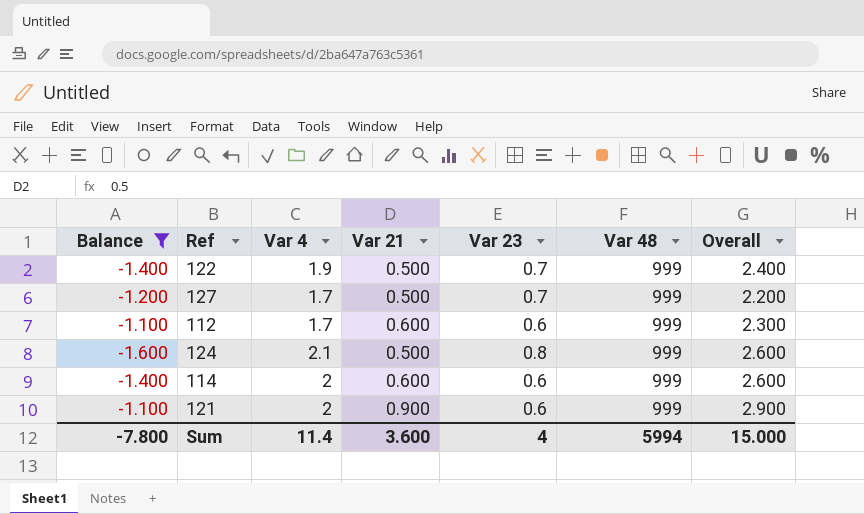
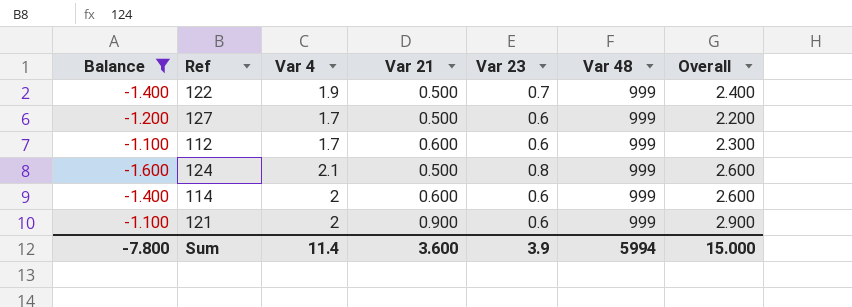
127 | Var 23: 0.7 -> 0.6
Sum | Var 23: 4 -> 3.9

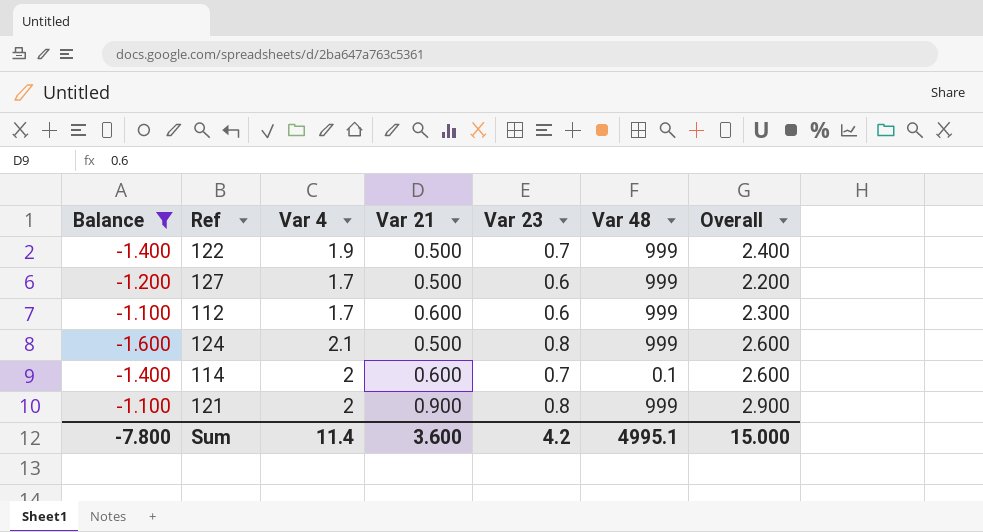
114 | Var 23: 0.6 -> 0.7
114 | Var 48: 999 -> 0.1
121 | Var 23: 0.6 -> 0.8
Sum | Var 23: 3.9 -> 4.2
Sum | Var 48: 5994 -> 4995.1

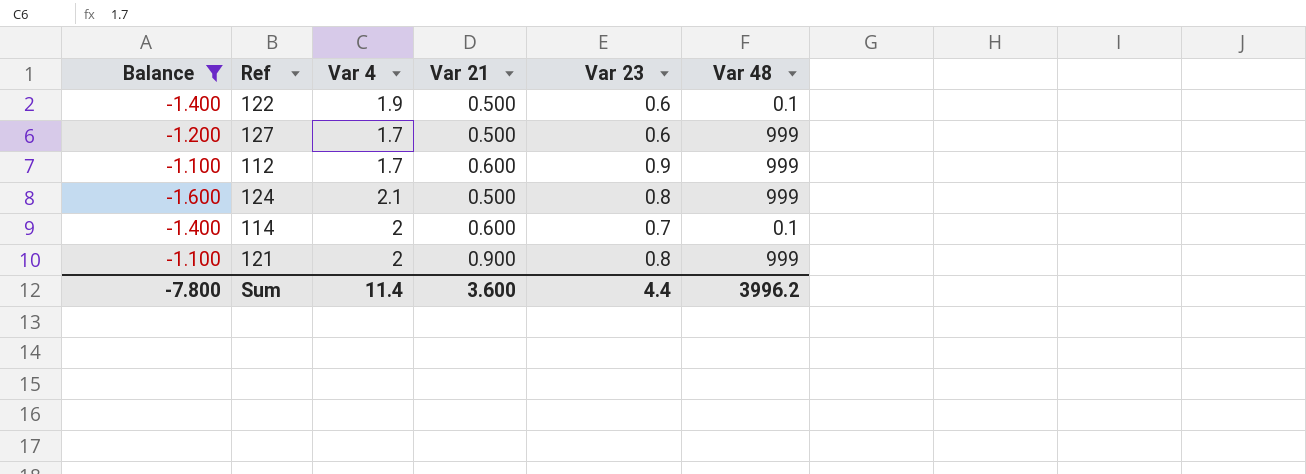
column Overall | formula: [Var 4] + [Var 21] -> none
122 | Var 23: 0.7 -> 0.6
122 | Var 48: 999 -> 0.1
112 | Var 23: 0.6 -> 0.9
Sum | Var 23: 4.2 -> 4.4
Sum | Var 48: 4995.1 -> 3996.2

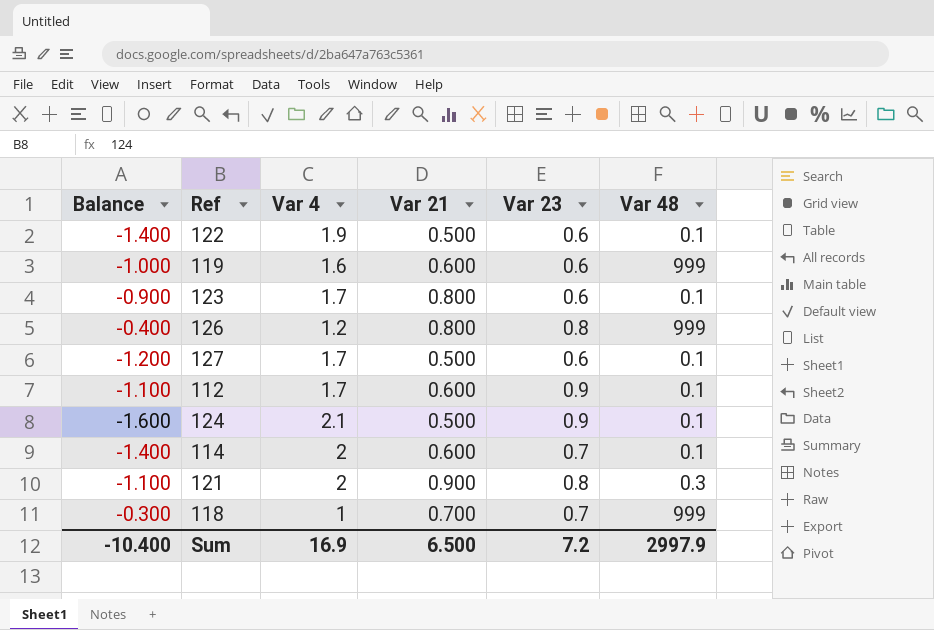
filter: Balance <= -1.100 -> none
127 | Var 48: 999 -> 0.1
112 | Var 48: 999 -> 0.1
124 | Var 23: 0.8 -> 0.9
124 | Var 48: 999 -> 0.1
121 | Var 48: 999 -> 0.3
Sum | Balance: -7.800 -> -10.400
Sum | Var 4: 11.4 -> 16.9
Sum | Var 21: 3.600 -> 6.500
Sum | Var 23: 4.4 -> 7.2
Sum | Var 48: 3996.2 -> 2997.9

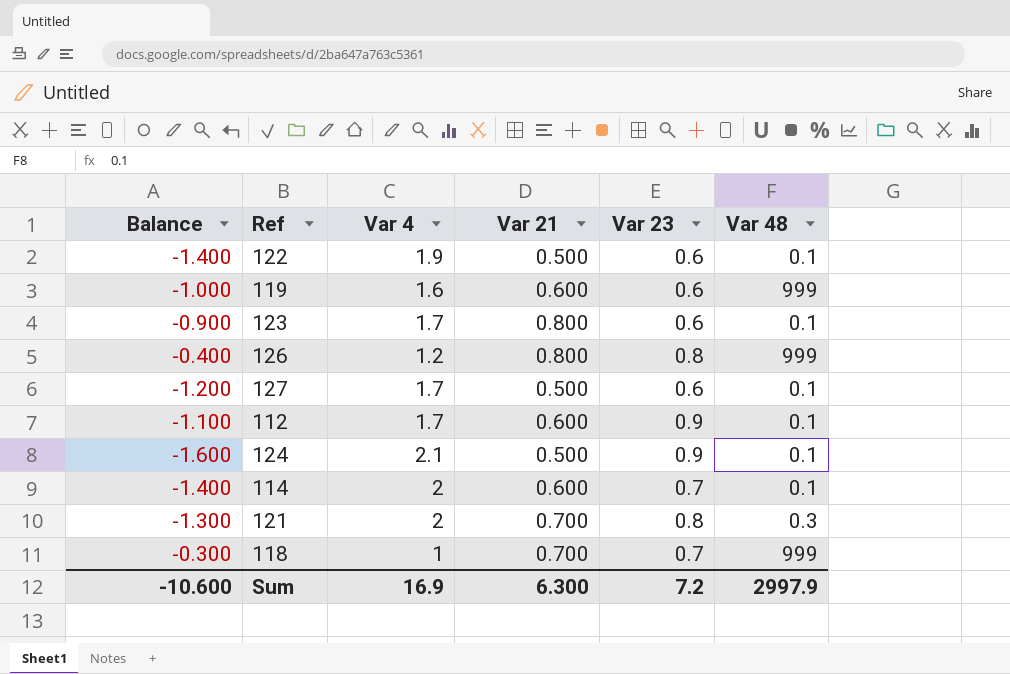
121 | Balance: -1.100 -> -1.300
121 | Var 21: 0.900 -> 0.700
Sum | Balance: -10.400 -> -10.600
Sum | Var 21: 6.500 -> 6.300

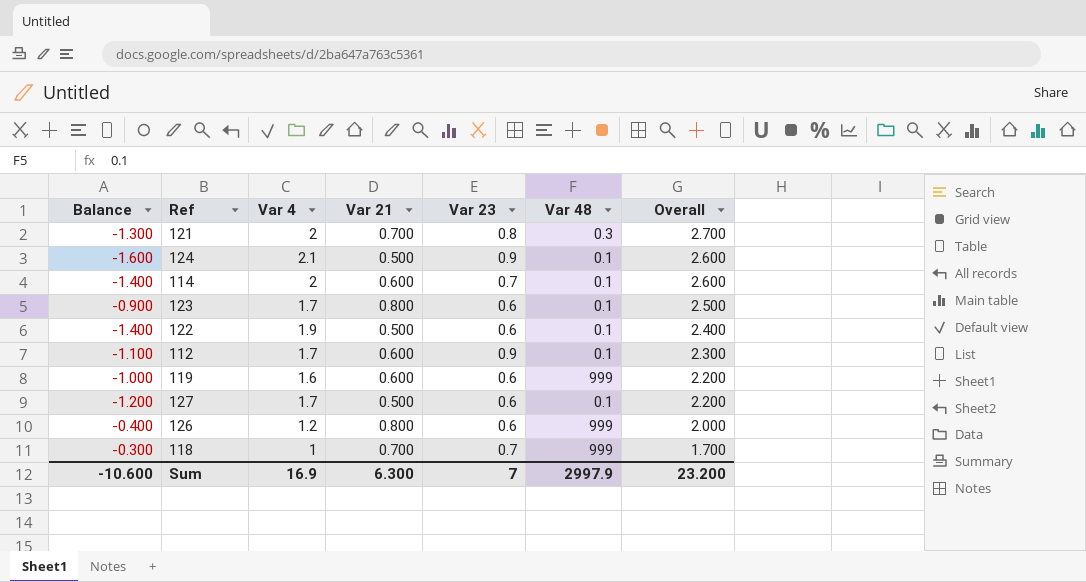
row order: none -> Overall descending
column Overall | formula: none -> [Var 4] + [Var 21]
126 | Var 23: 0.8 -> 0.6
Sum | Var 23: 7.2 -> 7

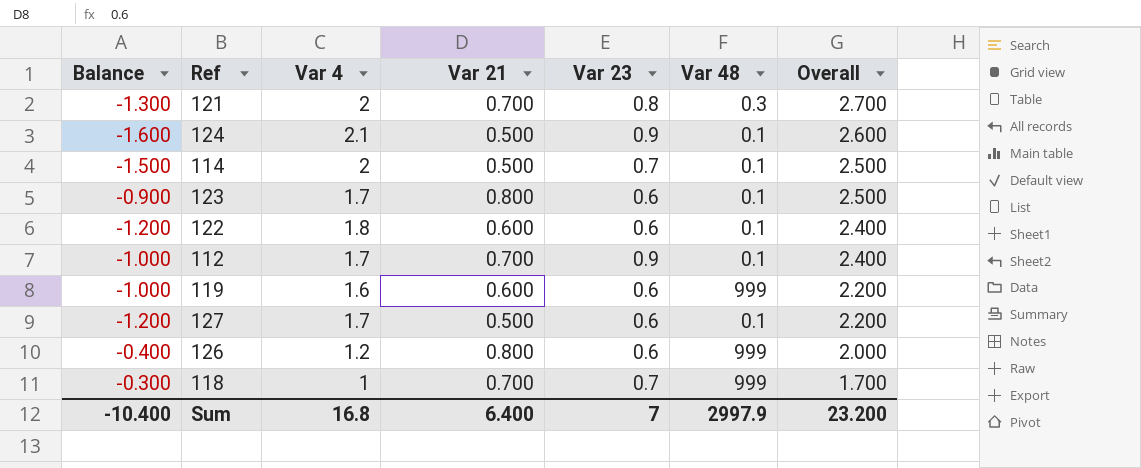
114 | Balance: -1.400 -> -1.500
114 | Var 21: 0.600 -> 0.500
114 | Overall: 2.600 -> 2.500
122 | Balance: -1.400 -> -1.200
122 | Var 4: 1.9 -> 1.8
122 | Var 21: 0.500 -> 0.600
112 | Balance: -1.100 -> -1.000
112 | Var 21: 0.600 -> 0.700
112 | Overall: 2.300 -> 2.400
Sum | Balance: -10.600 -> -10.400
Sum | Var 4: 16.9 -> 16.8
Sum | Var 21: 6.300 -> 6.400

